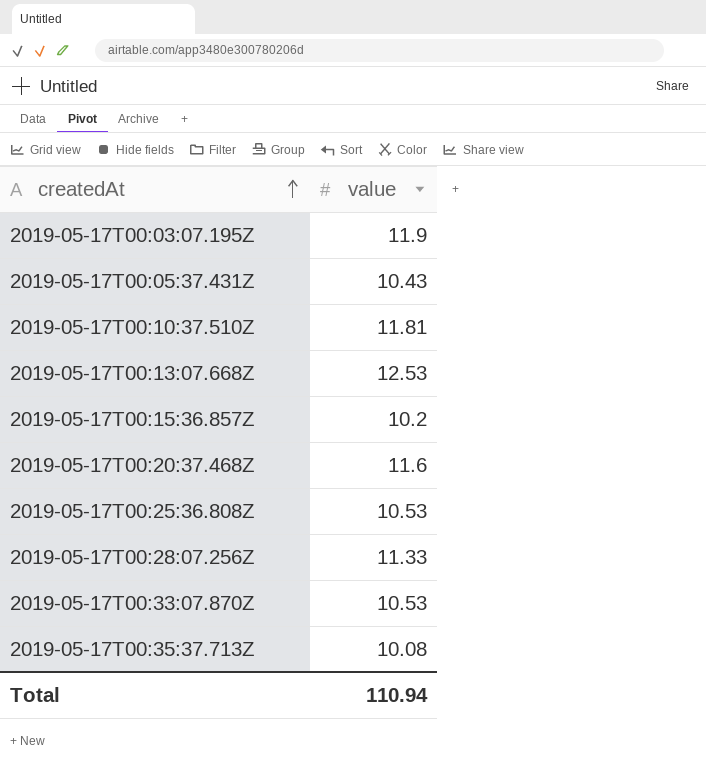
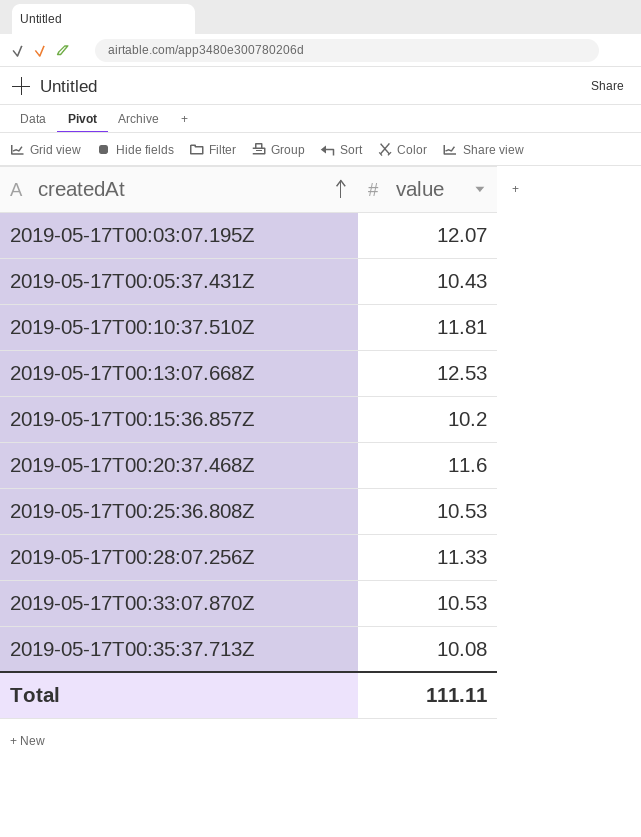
2019-05-17T00:03:07.195Z | value: 11.9 -> 12.07
Total | value: 110.94 -> 111.11

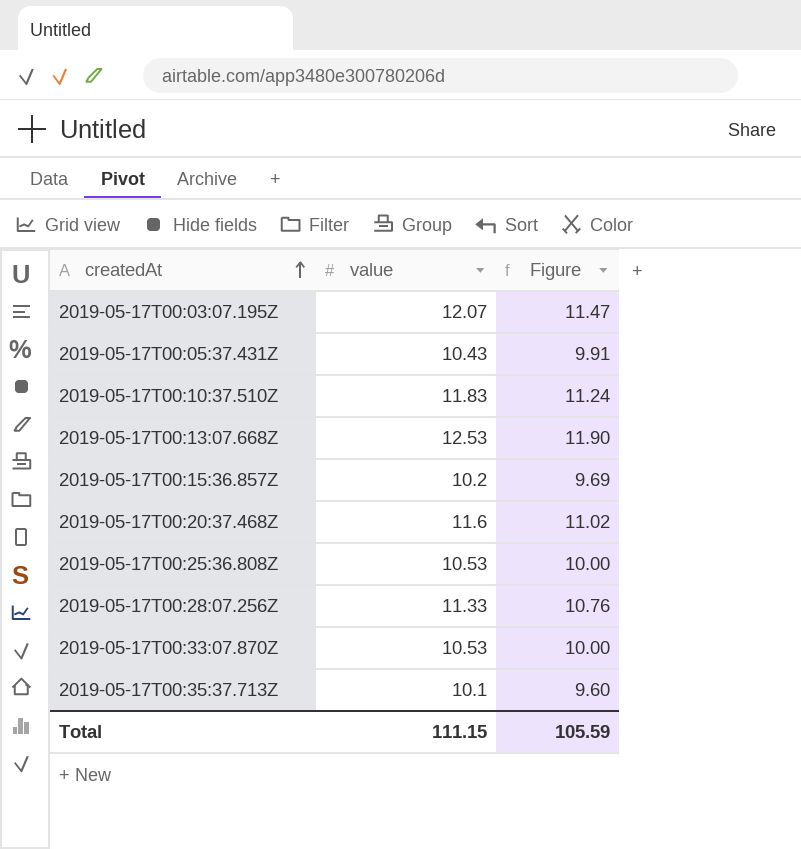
column Figure | formula: none -> [value] * 0.95
2019-05-17T00:10:37.510Z | value: 11.81 -> 11.83
2019-05-17T00:35:37.713Z | value: 10.08 -> 10.1
Total | value: 111.11 -> 111.15

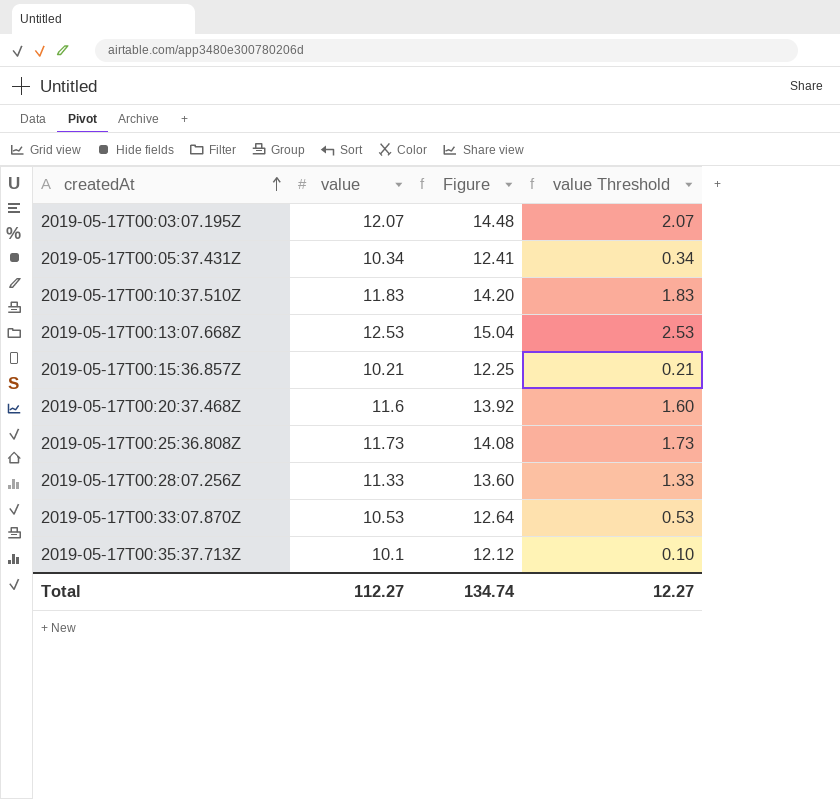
column Figure | formula: [value] * 0.95 -> [value] * 1.2
column value Threshold | formula: none -> [value] - 10
2019-05-17T00:05:37.431Z | value: 10.43 -> 10.34
2019-05-17T00:15:36.857Z | value: 10.2 -> 10.21
2019-05-17T00:25:36.808Z | value: 10.53 -> 11.73
Total | value: 111.15 -> 112.27
Total | Figure: 105.59 -> 134.74

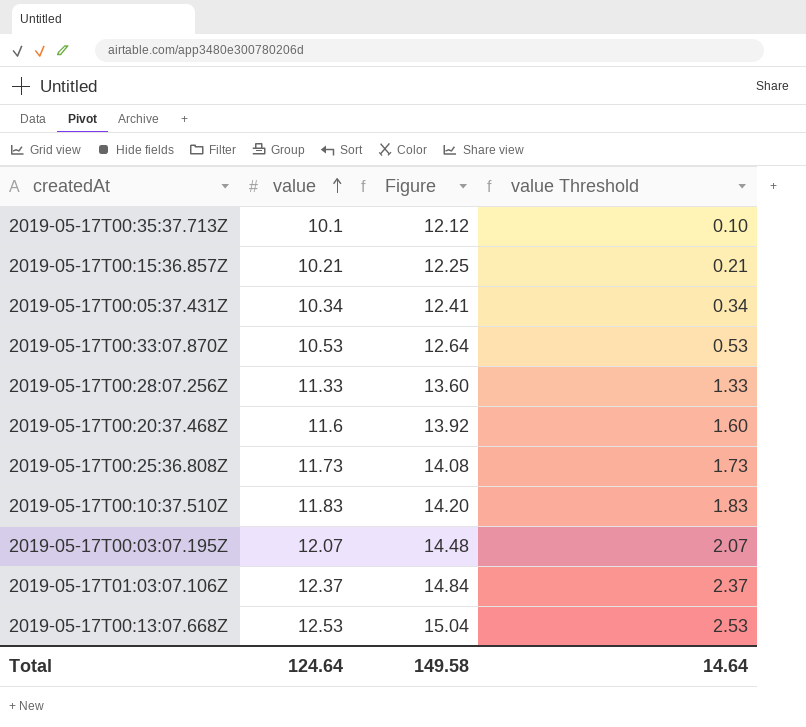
row order: createdAt ascending -> value ascending
row 2019-05-17T01:03:07.106Z: none -> 12.37 | 14.84 | 2.37
Total | value: 112.27 -> 124.64
Total | Figure: 134.74 -> 149.58
Total | value Threshold: 12.27 -> 14.64

